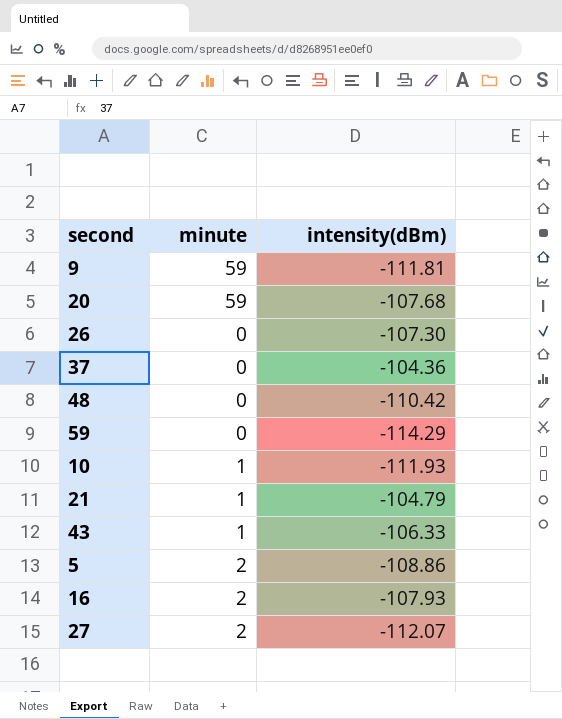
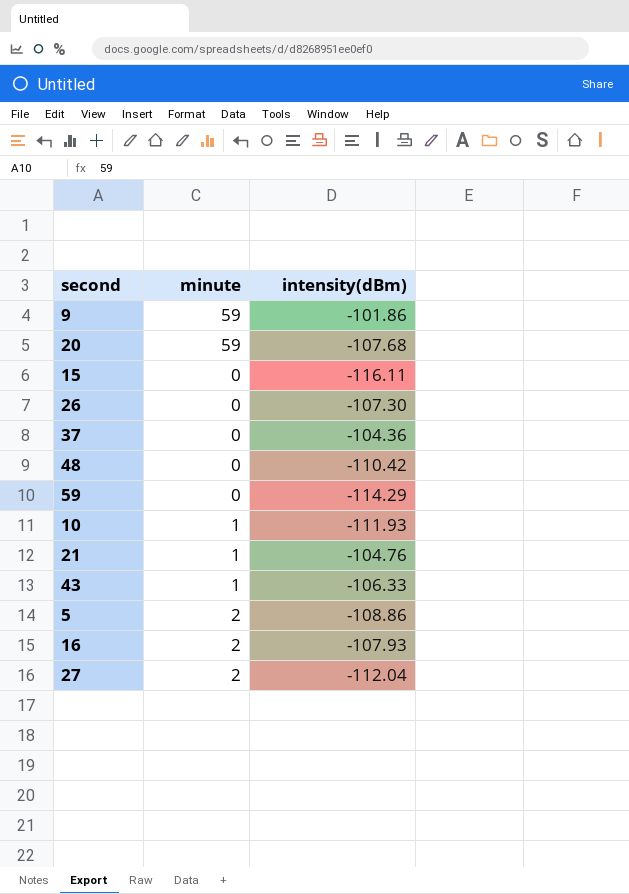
9 | intensity(dBm): -111.81 -> -101.86
row 15: none -> 0 | -116.11
21 | intensity(dBm): -104.79 -> -104.76
27 | intensity(dBm): -112.07 -> -112.04

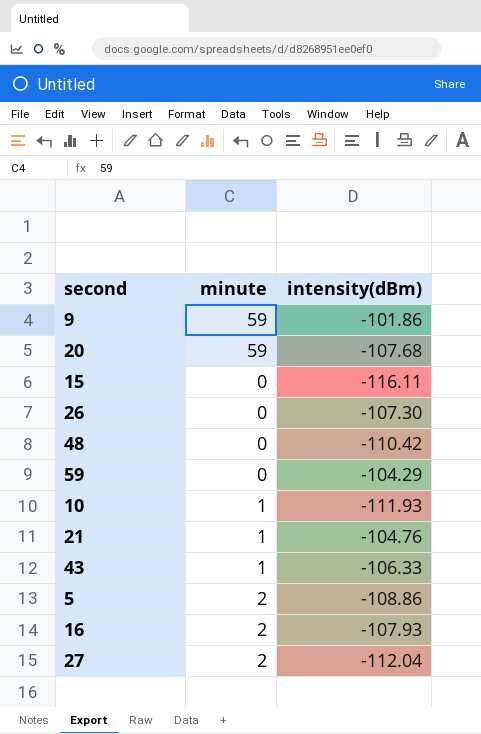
row 37: 0 | -104.36 -> none
59 | intensity(dBm): -114.29 -> -104.29

